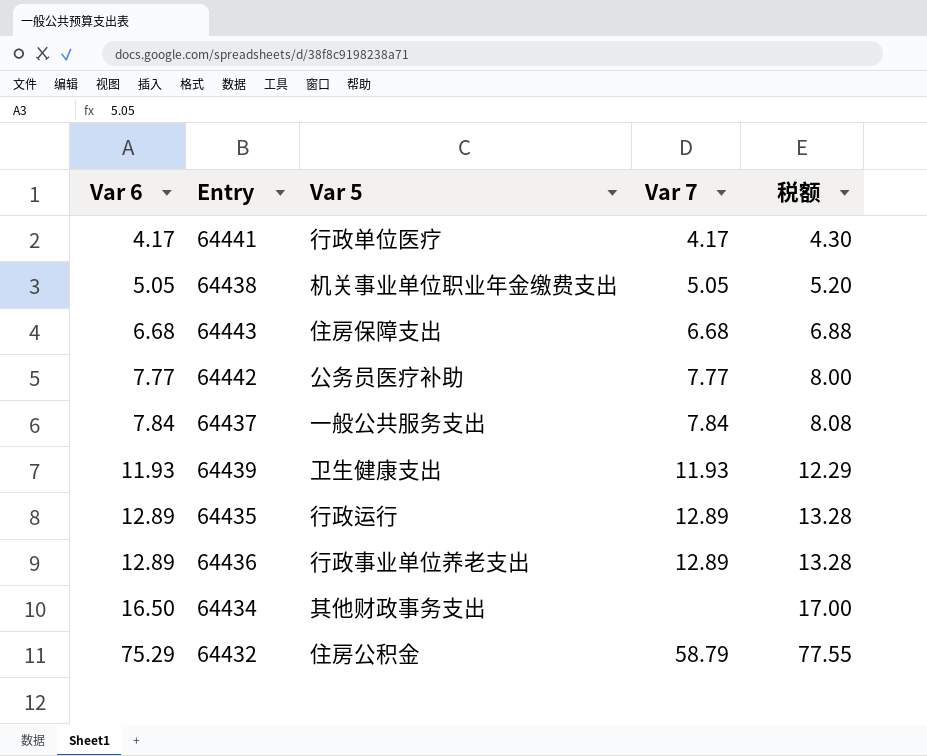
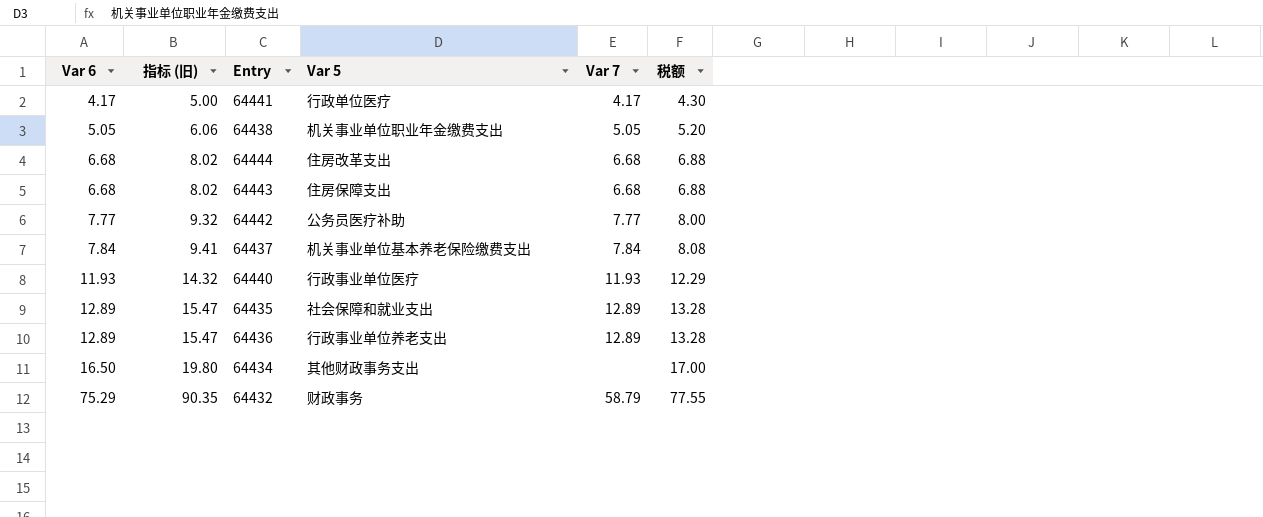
column 指标 (旧) | formula: none -> [Var 6] * 1.2
row 64439: 11.93 | 卫生健康支出 | 11.93 | 12.29 -> none
row 64444: none -> 6.68 | 8.02 | 住房改革支出 | 6.68 | 6.88
64437 | Var 5: 一般公共服务支出 -> 机关事业单位基本养老保险缴费支出
row 64440: none -> 11.93 | 14.32 | 行政事业单位医疗 | 11.93 | 12.29
64435 | Var 5: 行政运行 -> 社会保障和就业支出
64432 | Var 5: 住房公积金 -> 财政事务

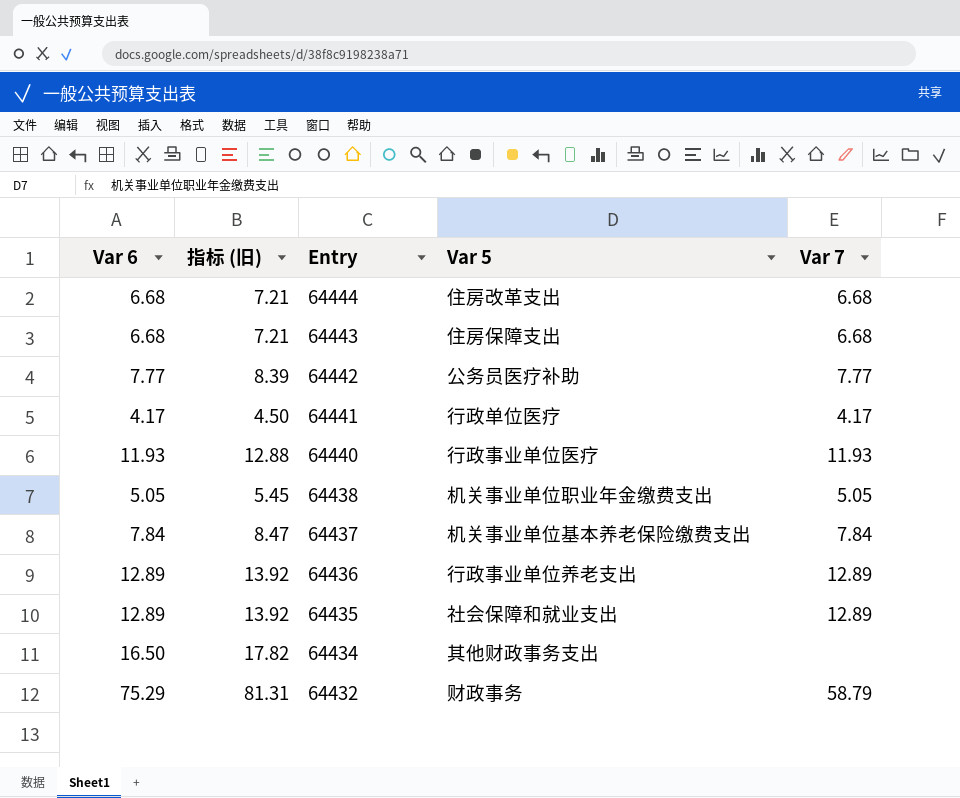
row order: Var 6 ascending -> Entry descending
column 税额 | formula: [Var 6] * 1.03 -> none
column 指标 (旧) | formula: [Var 6] * 1.2 -> [Var 6] * 1.08

